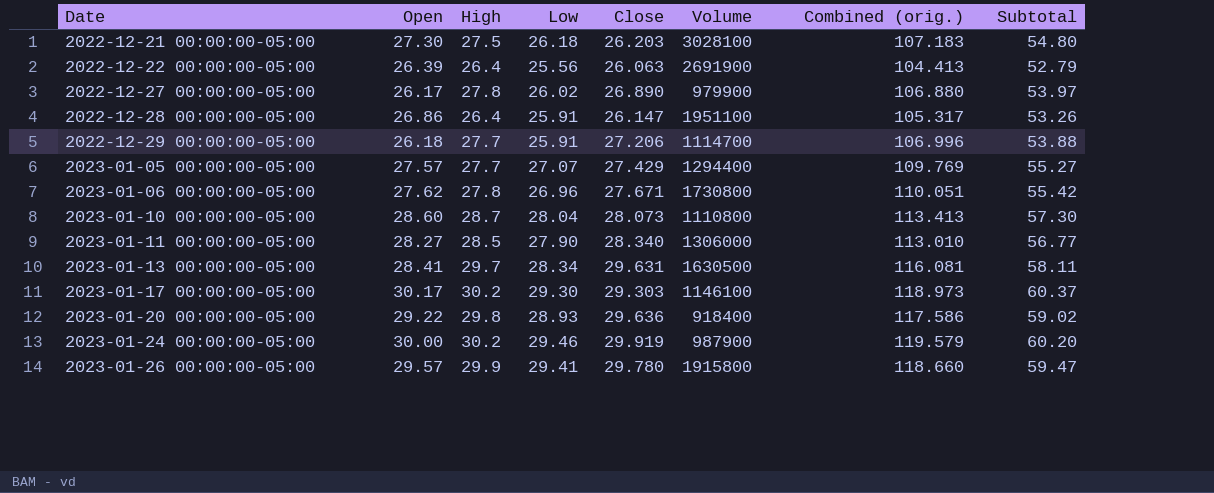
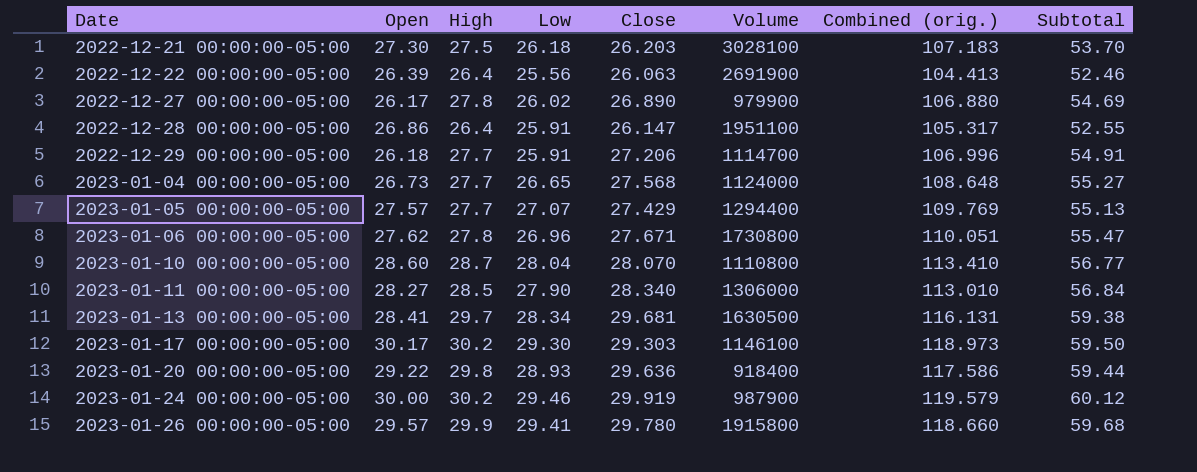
column Subtotal | formula: [Open] + [High] -> [High] + [Close]
row 2023-01-04 00:00:00-05:00: none -> 26.73 | 27.7 | 26.65 | 27.568 | 1124000 | 108.648 | 55.27
2023-01-10 00:00:00-05:00 | Close: 28.073 -> 28.070
2023-01-10 00:00:00-05:00 | Combined (orig.): 113.413 -> 113.410
2023-01-13 00:00:00-05:00 | Close: 29.631 -> 29.681
2023-01-13 00:00:00-05:00 | Combined (orig.): 116.081 -> 116.131

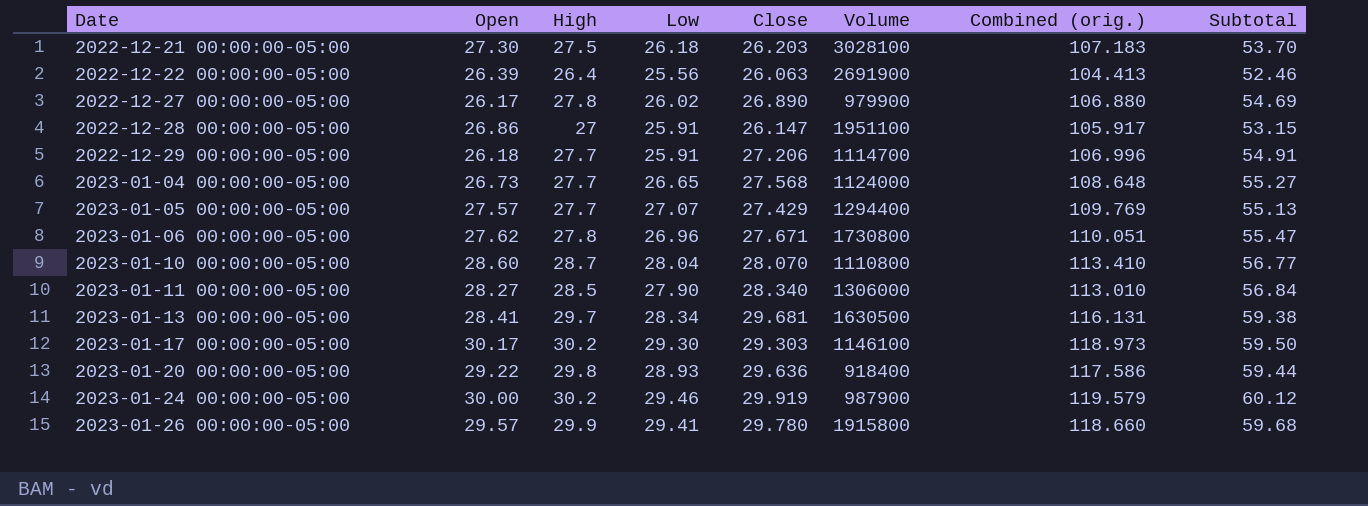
2022-12-28 00:00:00-05:00 | High: 26.4 -> 27
2022-12-28 00:00:00-05:00 | Combined (orig.): 105.317 -> 105.917
2022-12-28 00:00:00-05:00 | Subtotal: 52.55 -> 53.15

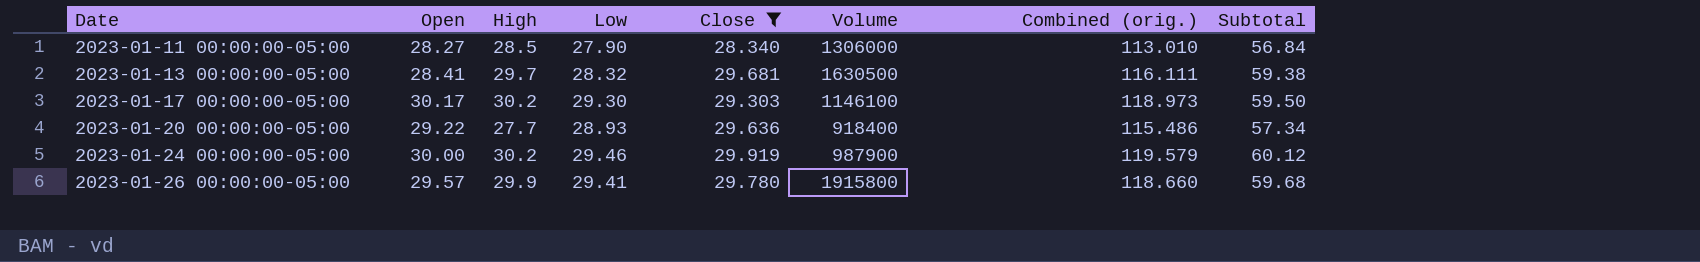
filter: none -> Close >= 28.340
2023-01-13 00:00:00-05:00 | Low: 28.34 -> 28.32
2023-01-13 00:00:00-05:00 | Combined (orig.): 116.131 -> 116.111
2023-01-20 00:00:00-05:00 | High: 29.8 -> 27.7
2023-01-20 00:00:00-05:00 | Combined (orig.): 117.586 -> 115.486
2023-01-20 00:00:00-05:00 | Subtotal: 59.44 -> 57.34

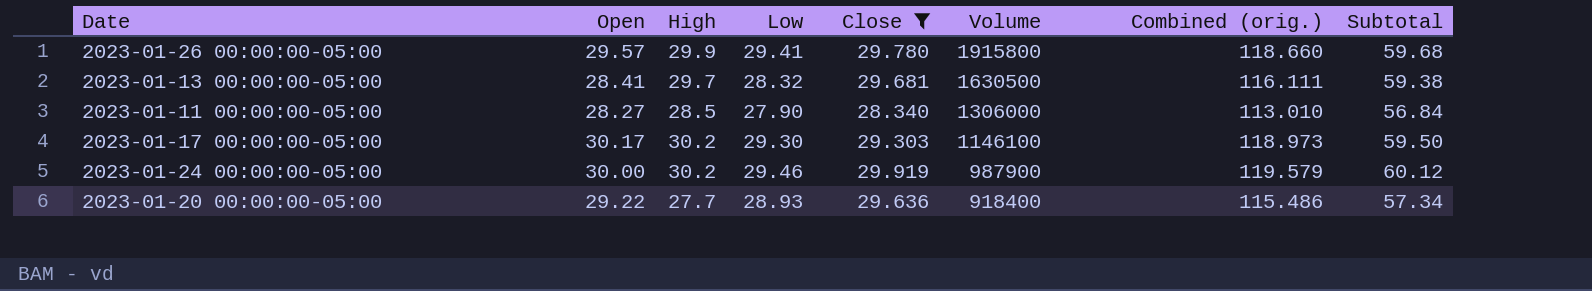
row order: Date ascending -> Volume descending

